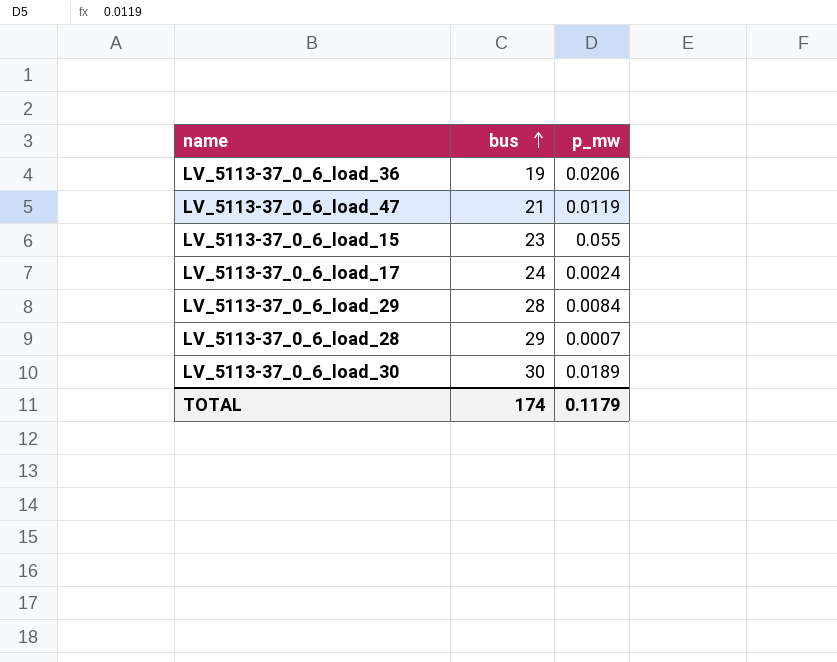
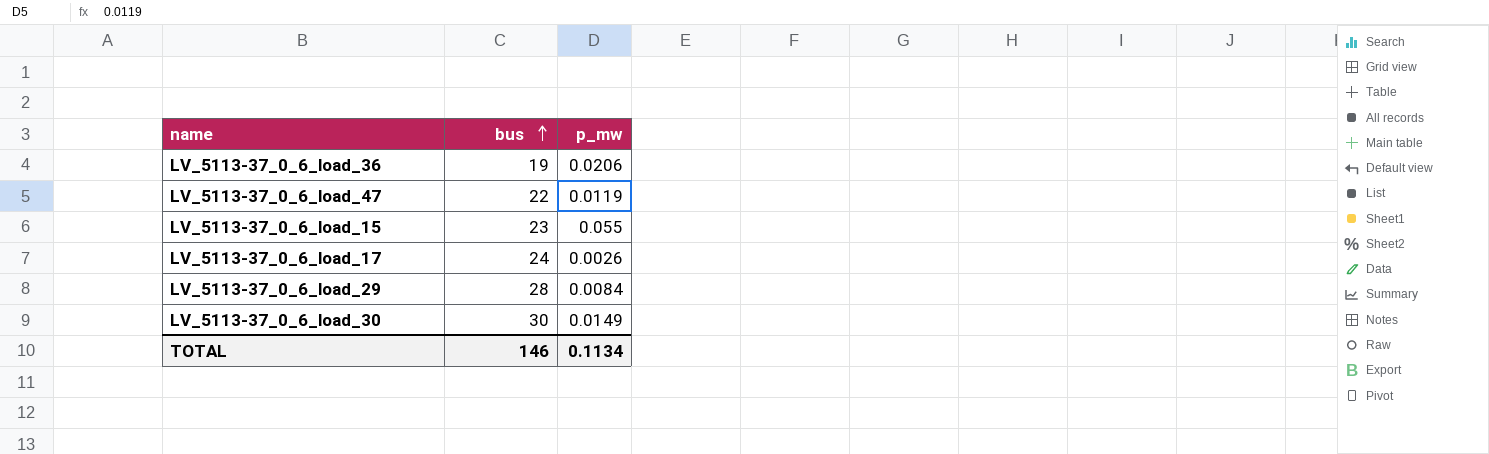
row LV_5113-37_0_6_load_28: 29 | 0.0007 -> none
LV_5113-37_0_6_load_47 | bus: 21 -> 22
LV_5113-37_0_6_load_17 | p_mw: 0.0024 -> 0.0026
LV_5113-37_0_6_load_30 | p_mw: 0.0189 -> 0.0149
TOTAL | bus: 174 -> 146
TOTAL | p_mw: 0.1179 -> 0.1134

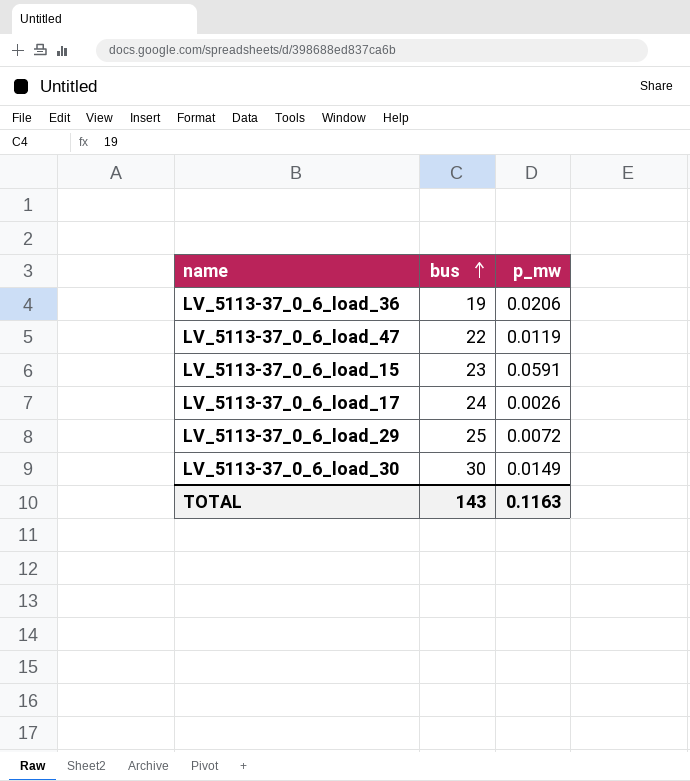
LV_5113-37_0_6_load_15 | p_mw: 0.055 -> 0.0591
LV_5113-37_0_6_load_29 | bus: 28 -> 25
LV_5113-37_0_6_load_29 | p_mw: 0.0084 -> 0.0072
TOTAL | bus: 146 -> 143
TOTAL | p_mw: 0.1134 -> 0.1163

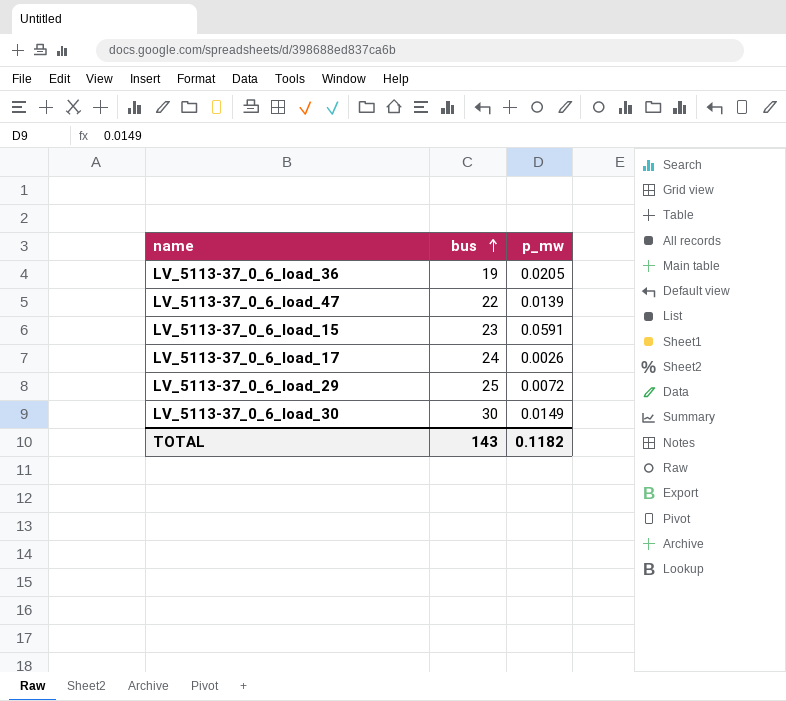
LV_5113-37_0_6_load_36 | p_mw: 0.0206 -> 0.0205
LV_5113-37_0_6_load_47 | p_mw: 0.0119 -> 0.0139
TOTAL | p_mw: 0.1163 -> 0.1182

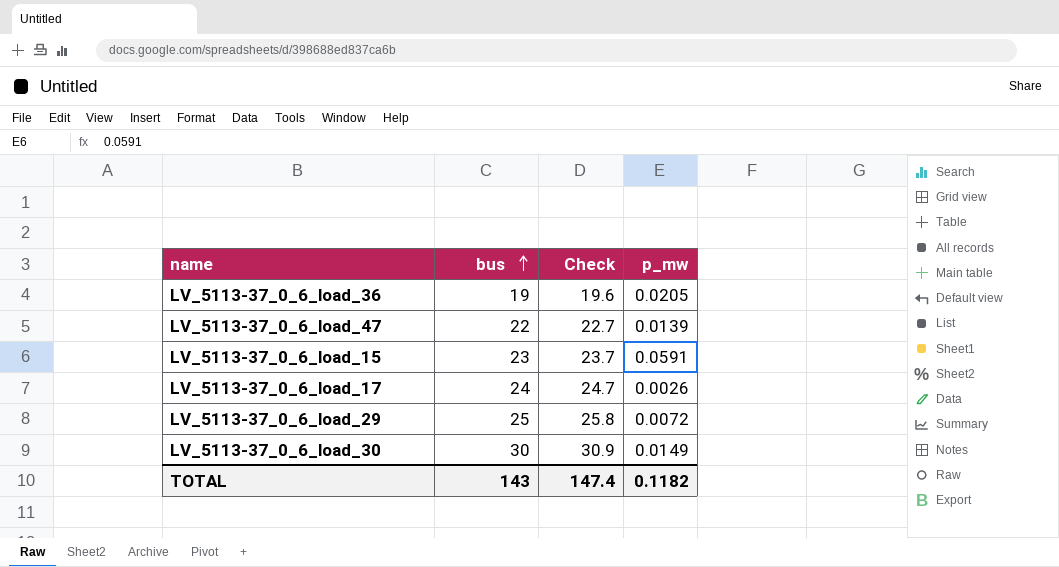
column Check | formula: none -> [bus] * 1.03

